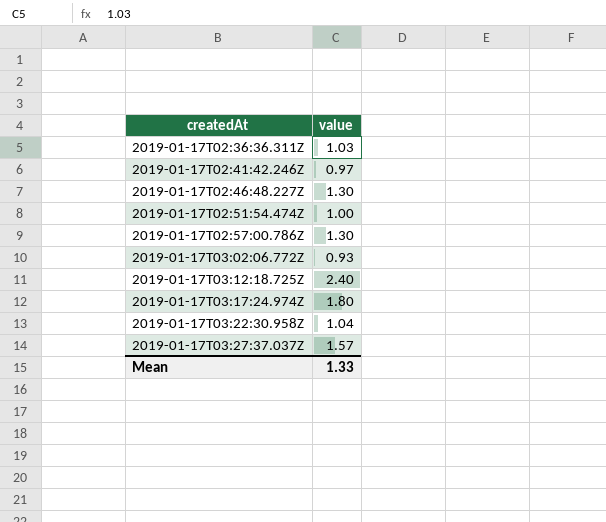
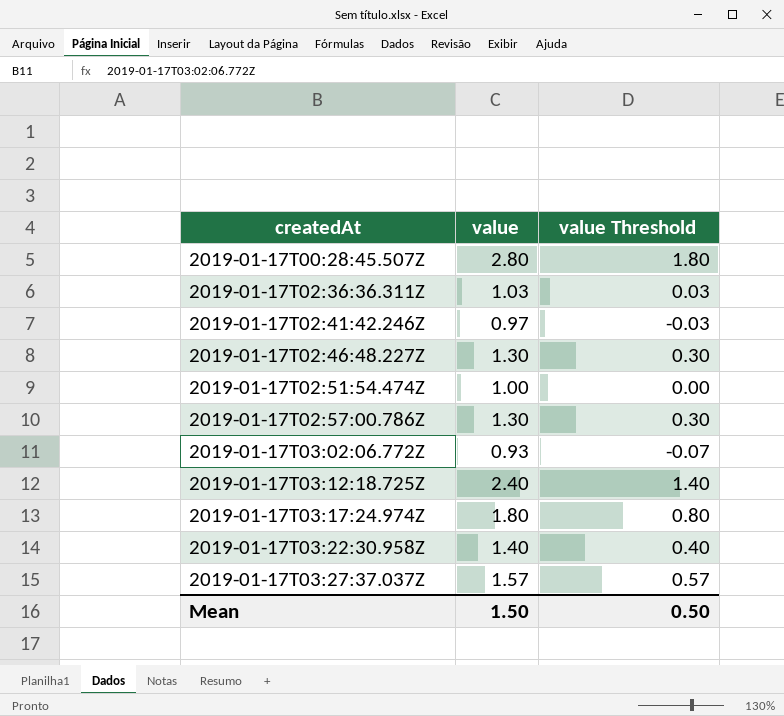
column value Threshold | formula: none -> [value] - 1
row 2019-01-17T00:28:45.507Z: none -> 2.80 | 1.80
2019-01-17T03:22:30.958Z | value: 1.04 -> 1.40
Mean | value: 1.33 -> 1.50

